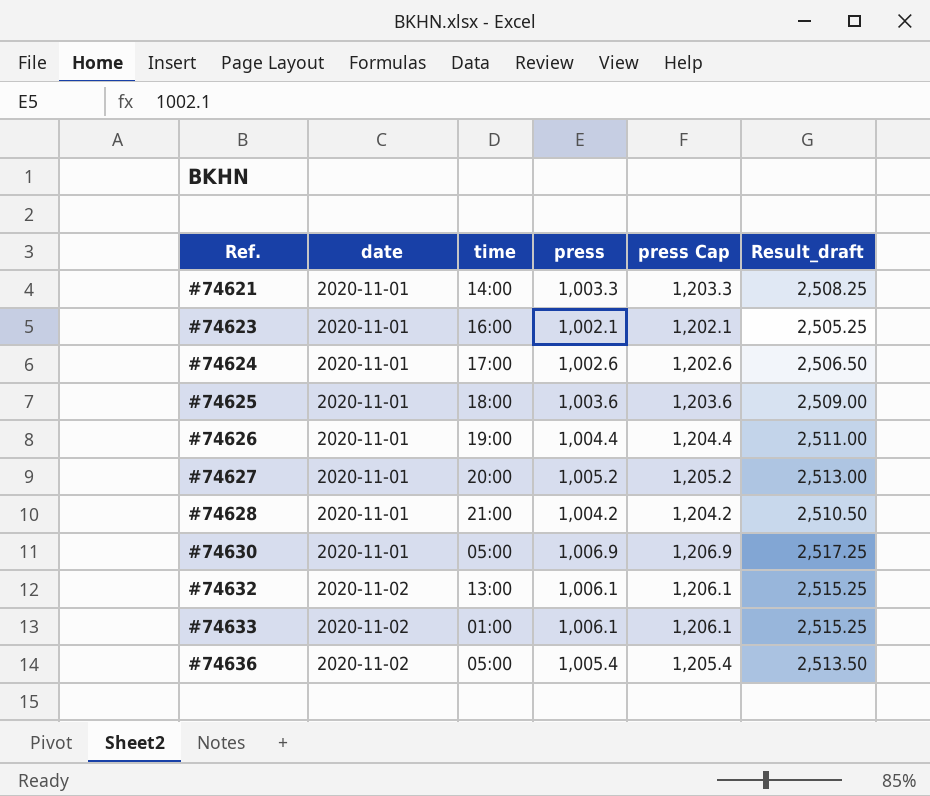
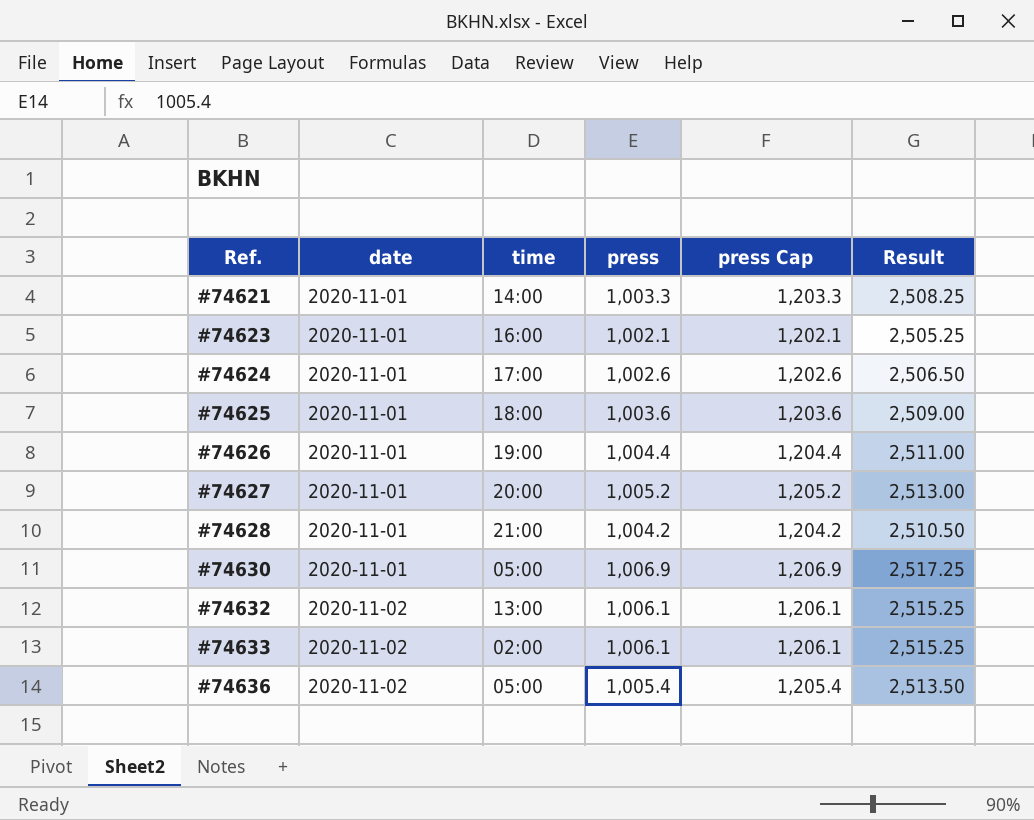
column name: Result_draft -> Result
#74633 | time: 01:00 -> 02:00

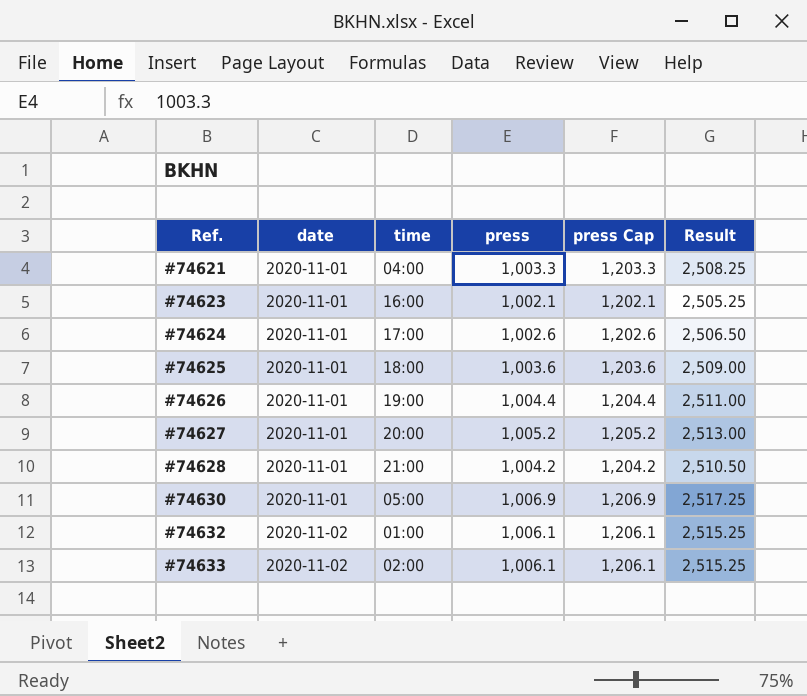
row #74636: 2020-11-02 | 05:00 | 1,005.4 | 1,205.4 | 2,513.50 -> none
#74621 | time: 14:00 -> 04:00
#74632 | time: 13:00 -> 01:00

